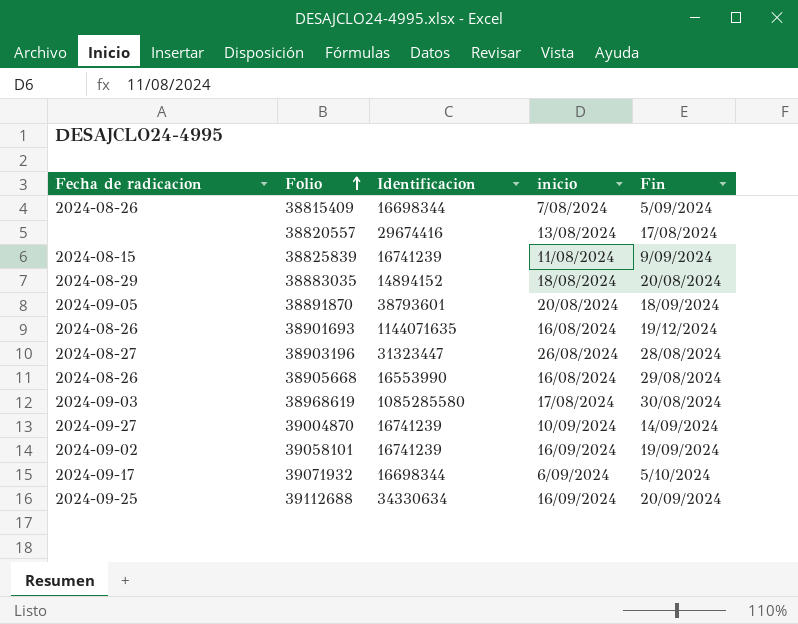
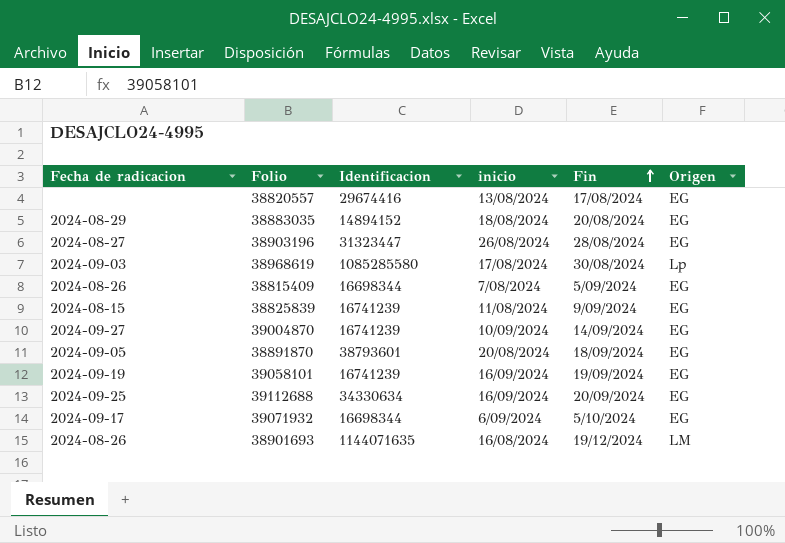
row order: Folio ascending -> Fin ascending
column Origen | position: none -> 6
row 38905668: 2024-08-26 | 16553990 | 16/08/2024 | 29/08/2024 -> none
39058101 | Fecha de radicacion: 2024-09-02 -> 2024-09-19

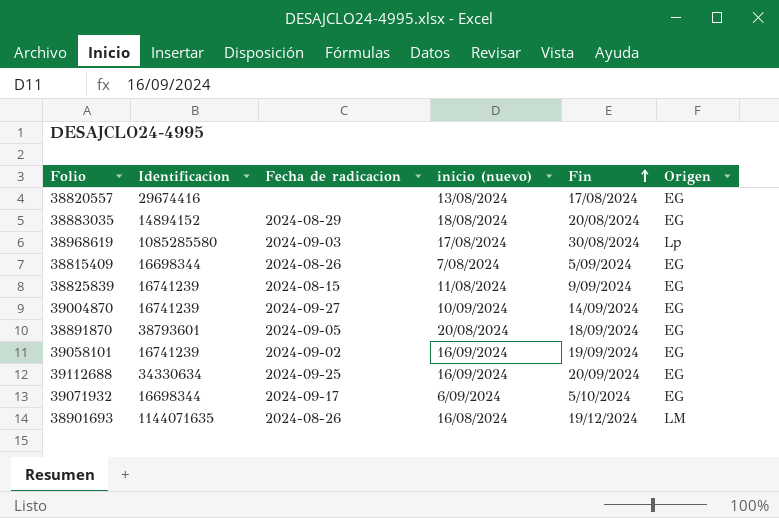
column Fecha de radicacion | position: 1 -> 3
column name: inicio -> inicio (nuevo)
row 38903196: 2024-08-27 | 31323447 | 26/08/2024 | 28/08/2024 | EG -> none
39058101 | Fecha de radicacion: 2024-09-19 -> 2024-09-02

